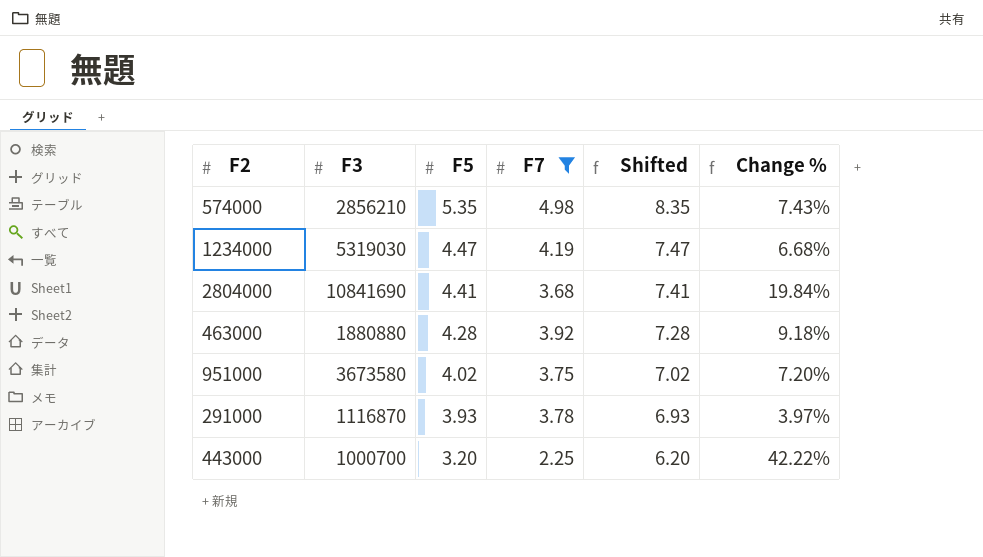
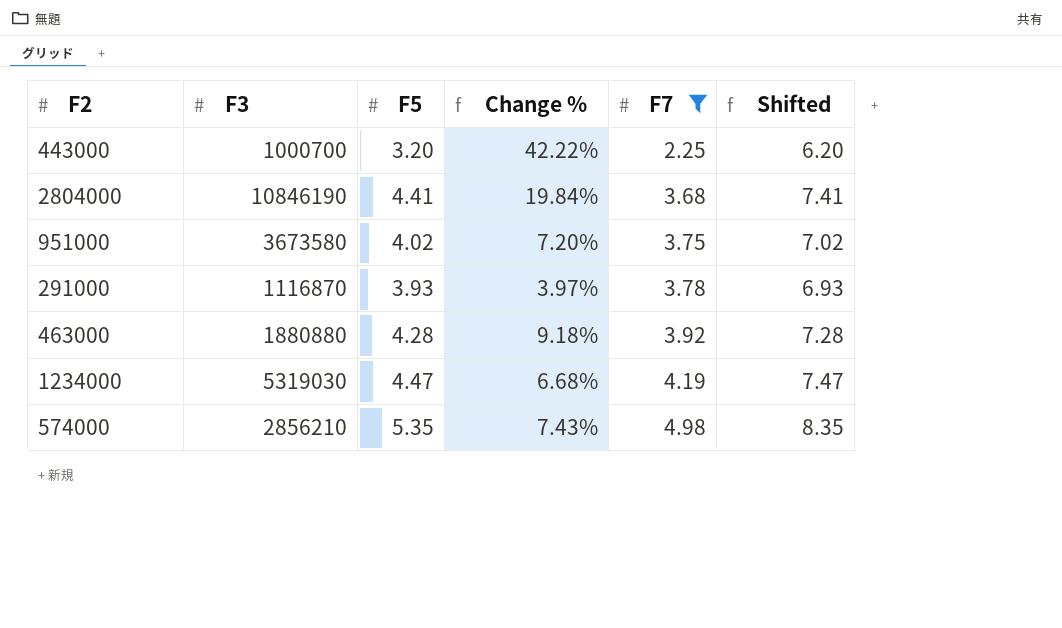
row order: F5 descending -> F7 ascending
column Change % | position: 6 -> 4
2804000 | F3: 10841690 -> 10846190

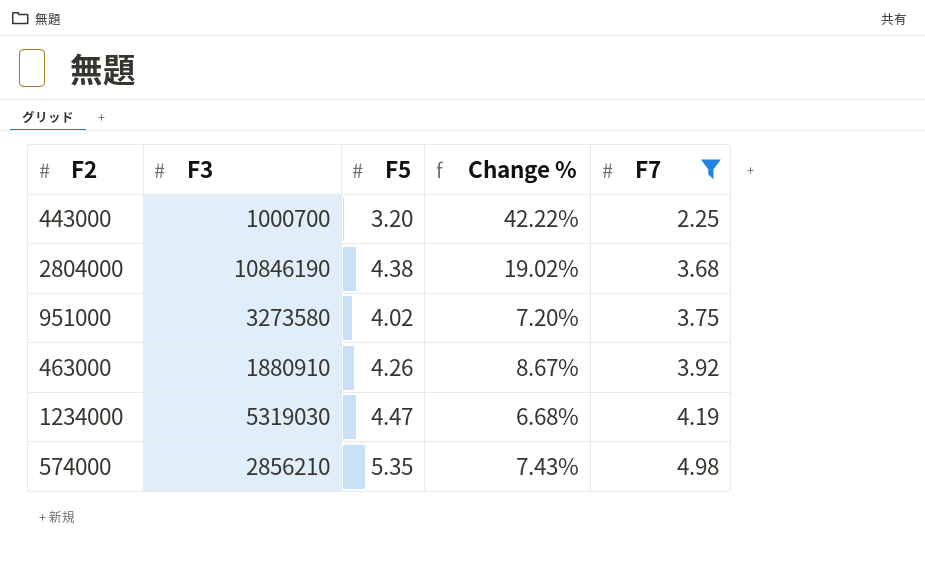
column Shifted | formula: [F5] + 3 -> none
row 291000: 1116870 | 3.93 | 3.97% | 3.78 | 6.93 -> none
2804000 | F5: 4.41 -> 4.38
2804000 | Change %: 19.84% -> 19.02%
951000 | F3: 3673580 -> 3273580
463000 | F3: 1880880 -> 1880910
463000 | F5: 4.28 -> 4.26
463000 | Change %: 9.18% -> 8.67%

